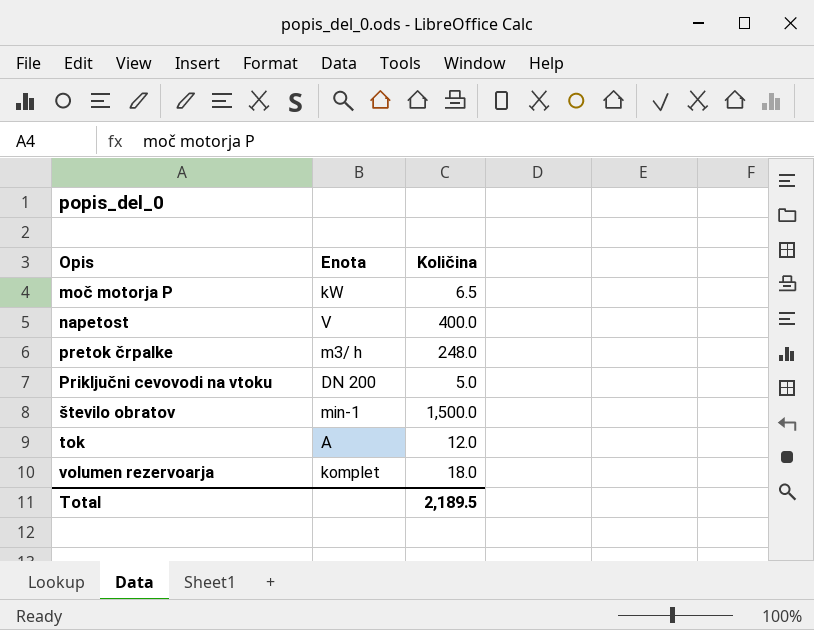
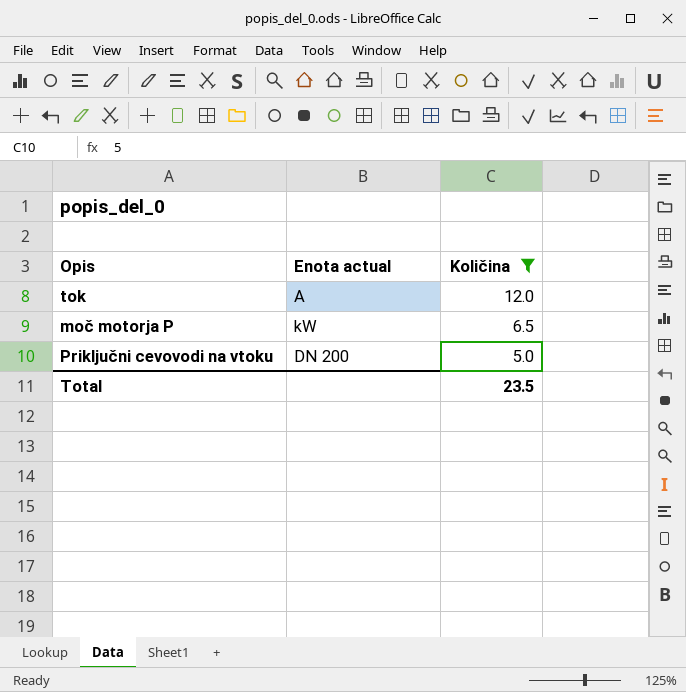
filter: none -> Količina <= 12.0
row order: Opis ascending -> Količina descending
column name: Enota -> Enota actual
Total | Količina: 2,189.5 -> 23.5

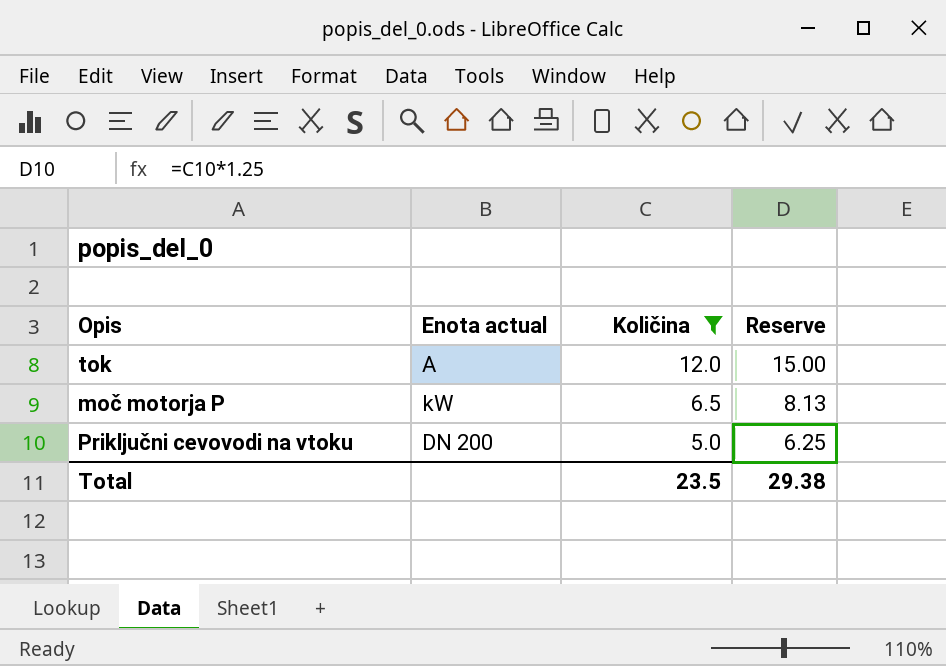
column Reserve | formula: none -> [Količina] * 1.25

